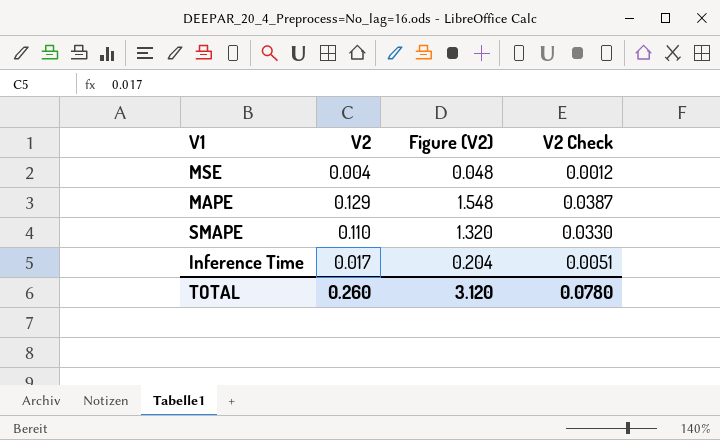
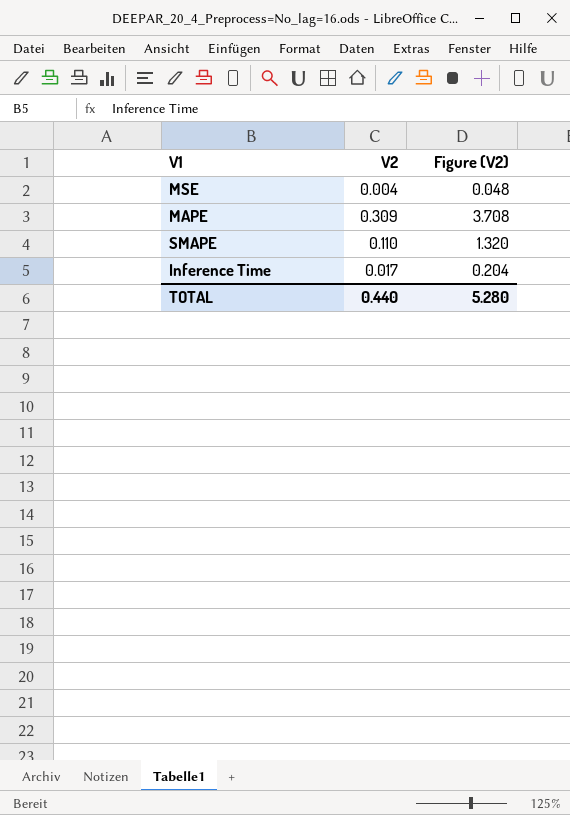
column V2 Check | formula: [V2] * 0.3 -> none
MAPE | V2: 0.129 -> 0.309
MAPE | Figure (V2): 1.548 -> 3.708
TOTAL | V2: 0.260 -> 0.440
TOTAL | Figure (V2): 3.120 -> 5.280

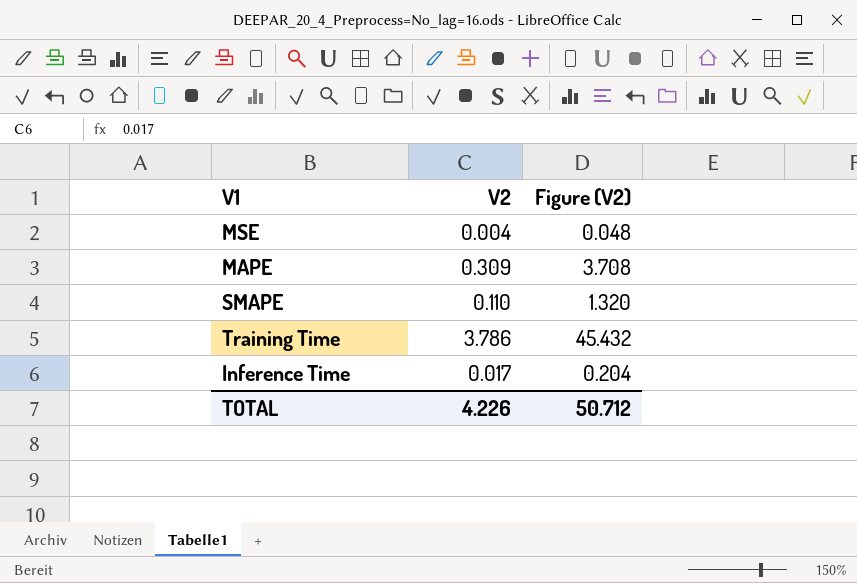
row Training Time: none -> 3.786 | 45.432
TOTAL | V2: 0.440 -> 4.226
TOTAL | Figure (V2): 5.280 -> 50.712

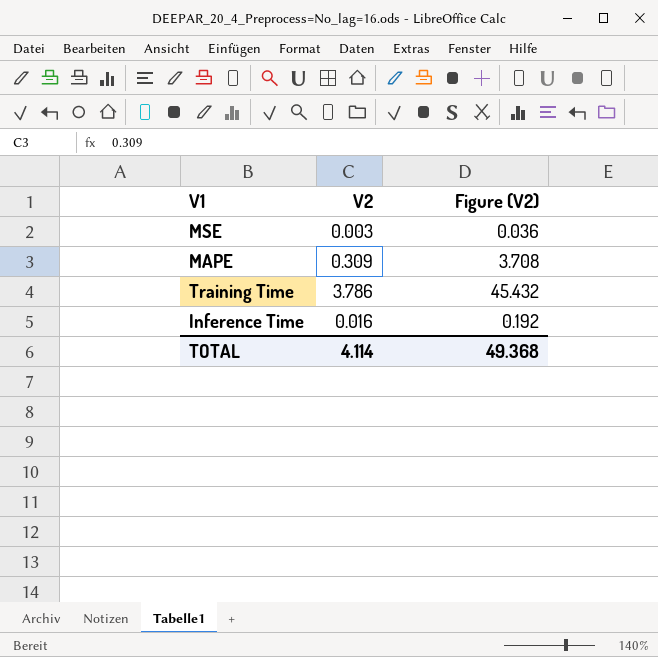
row SMAPE: 0.110 | 1.320 -> none
MSE | V2: 0.004 -> 0.003
MSE | Figure (V2): 0.048 -> 0.036
Inference Time | V2: 0.017 -> 0.016
Inference Time | Figure (V2): 0.204 -> 0.192
TOTAL | V2: 4.226 -> 4.114
TOTAL | Figure (V2): 50.712 -> 49.368

